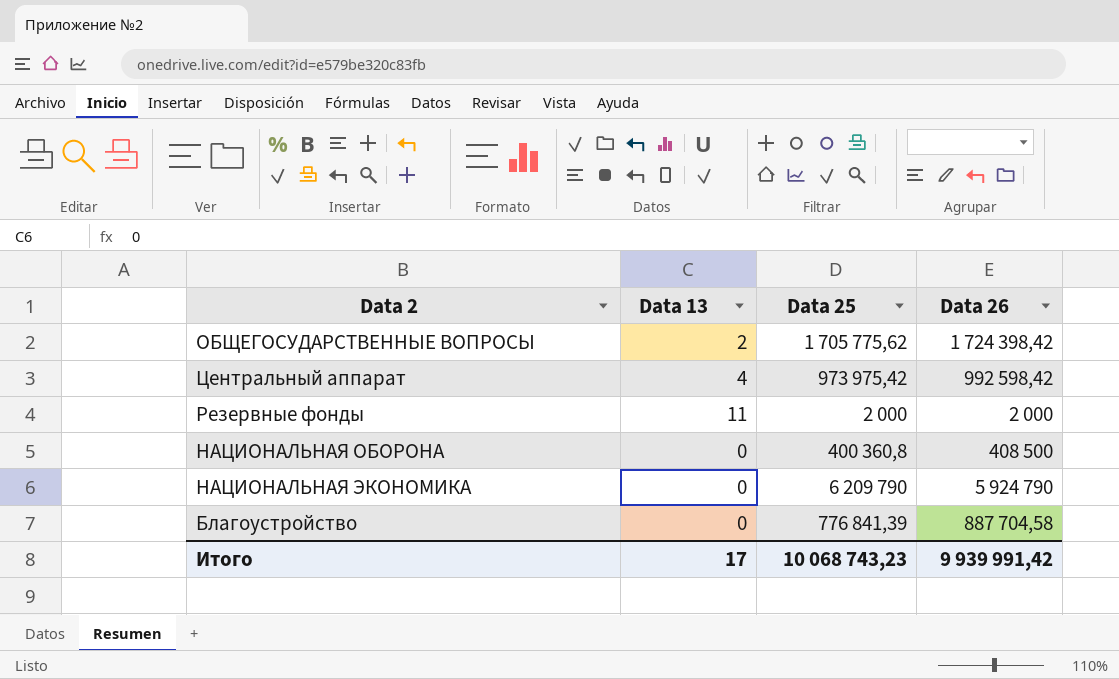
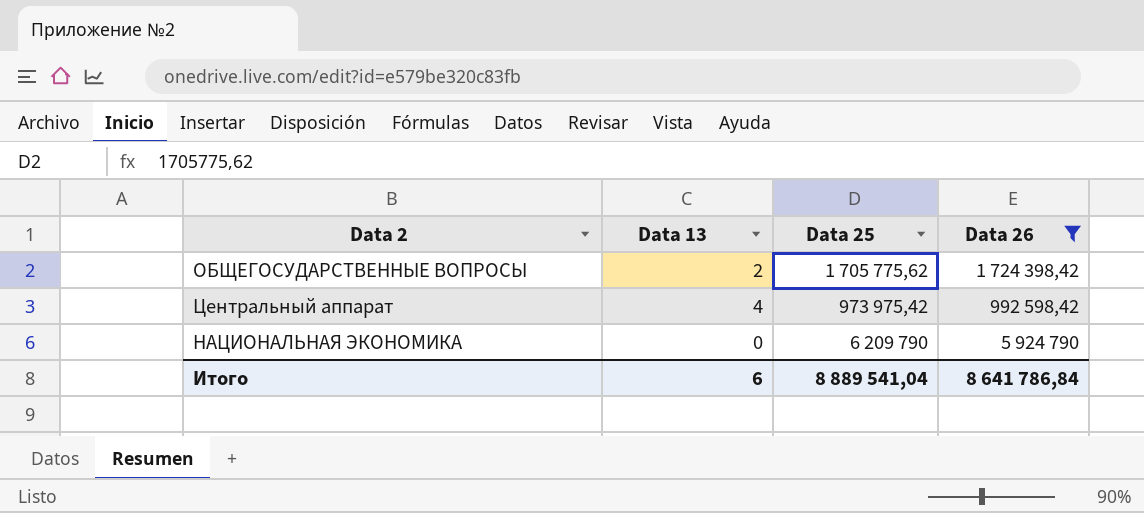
filter: none -> Data 26 >= 992 598,42
Итого | Data 13: 17 -> 6
Итого | Data 25: 10 068 743,23 -> 8 889 541,04
Итого | Data 26: 9 939 991,42 -> 8 641 786,84

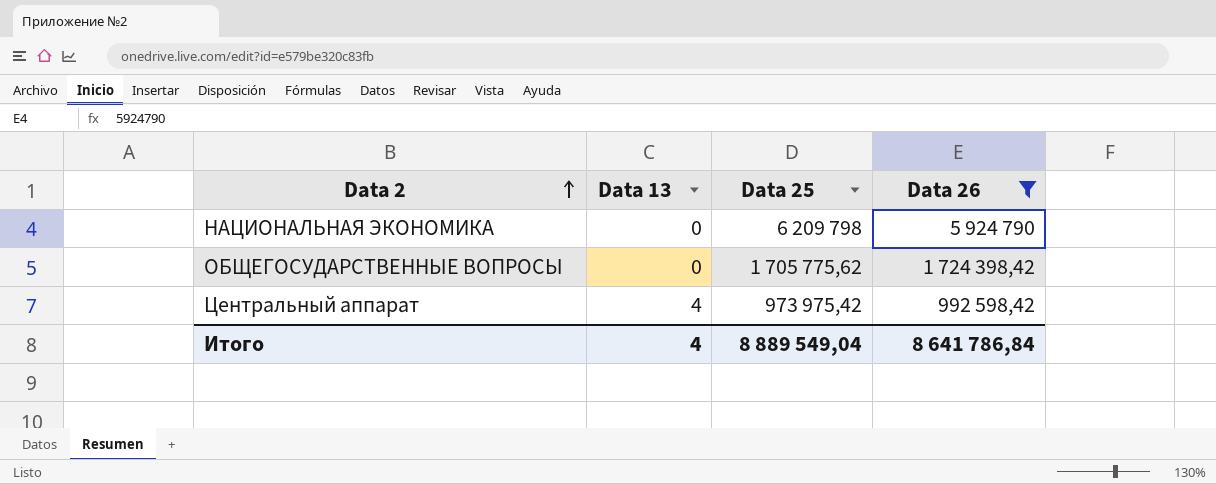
row order: none -> Data 2 ascending
НАЦИОНАЛЬНАЯ ЭКОНОМИКА | Data 25: 6 209 790 -> 6 209 798
ОБЩЕГОСУДАРСТВЕННЫЕ ВОПРОСЫ | Data 13: 2 -> 0
Итого | Data 13: 6 -> 4
Итого | Data 25: 8 889 541,04 -> 8 889 549,04

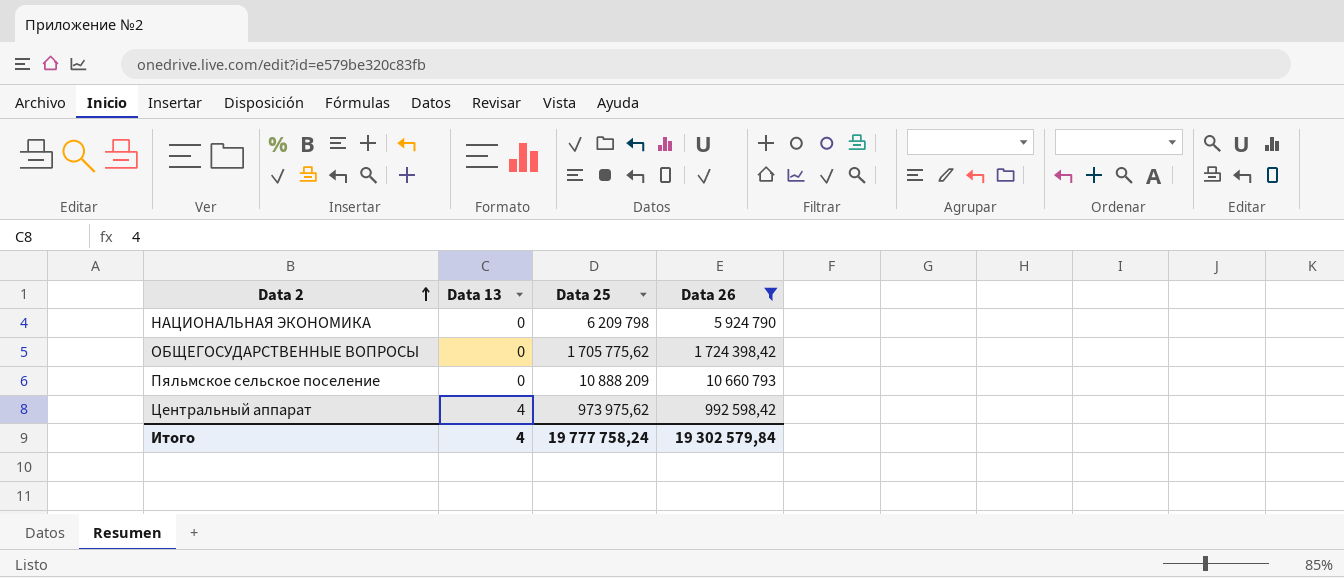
row Пяльмское сельское поселение: none -> 0 | 10 888 209 | 10 660 793
Центральный аппарат | Data 25: 973 975,42 -> 973 975,62
Итого | Data 25: 8 889 549,04 -> 19 777 758,24
Итого | Data 26: 8 641 786,84 -> 19 302 579,84

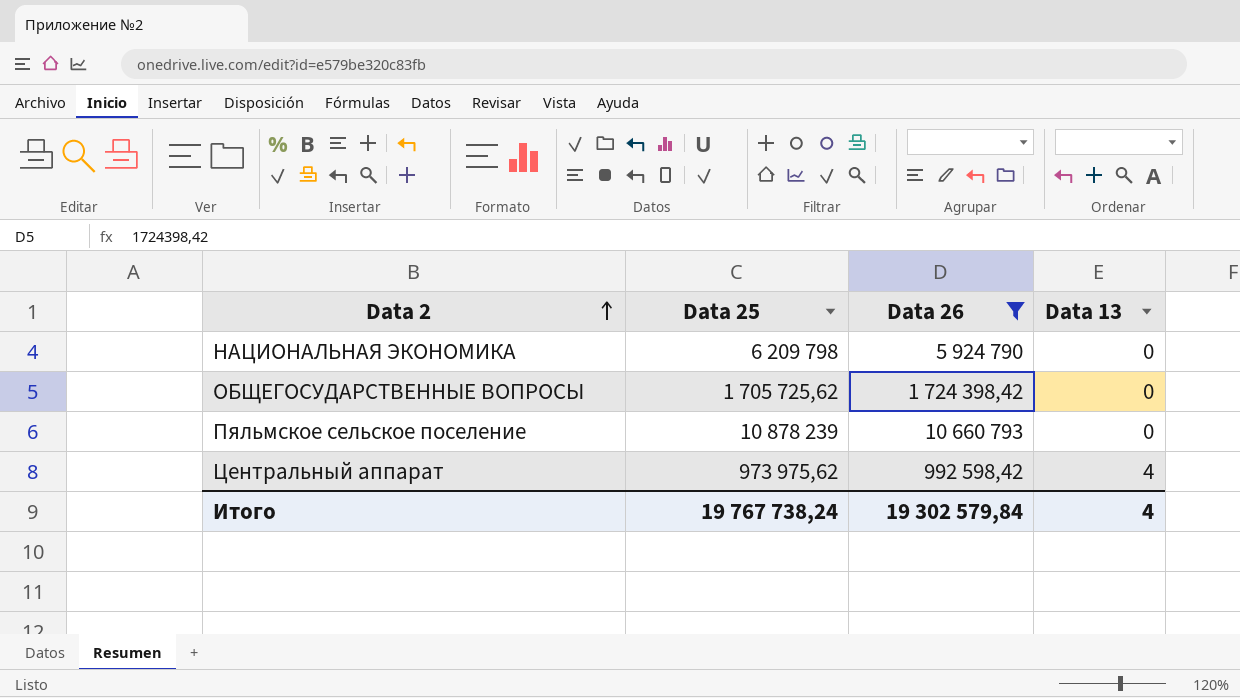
column Data 13 | position: 2 -> 4
ОБЩЕГОСУДАРСТВЕННЫЕ ВОПРОСЫ | Data 25: 1 705 775,62 -> 1 705 725,62
Пяльмское сельское поселение | Data 25: 10 888 209 -> 10 878 239
Итого | Data 25: 19 777 758,24 -> 19 767 738,24

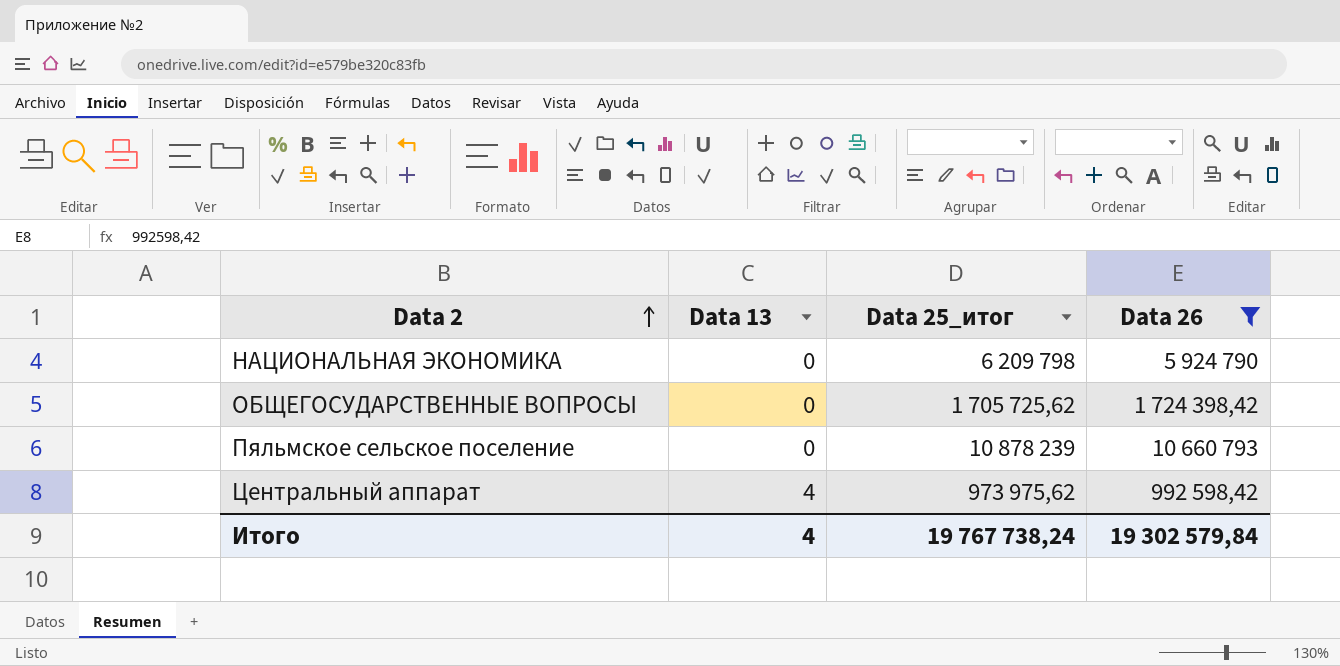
column Data 13 | position: 4 -> 2
column name: Data 25 -> Data 25_итог

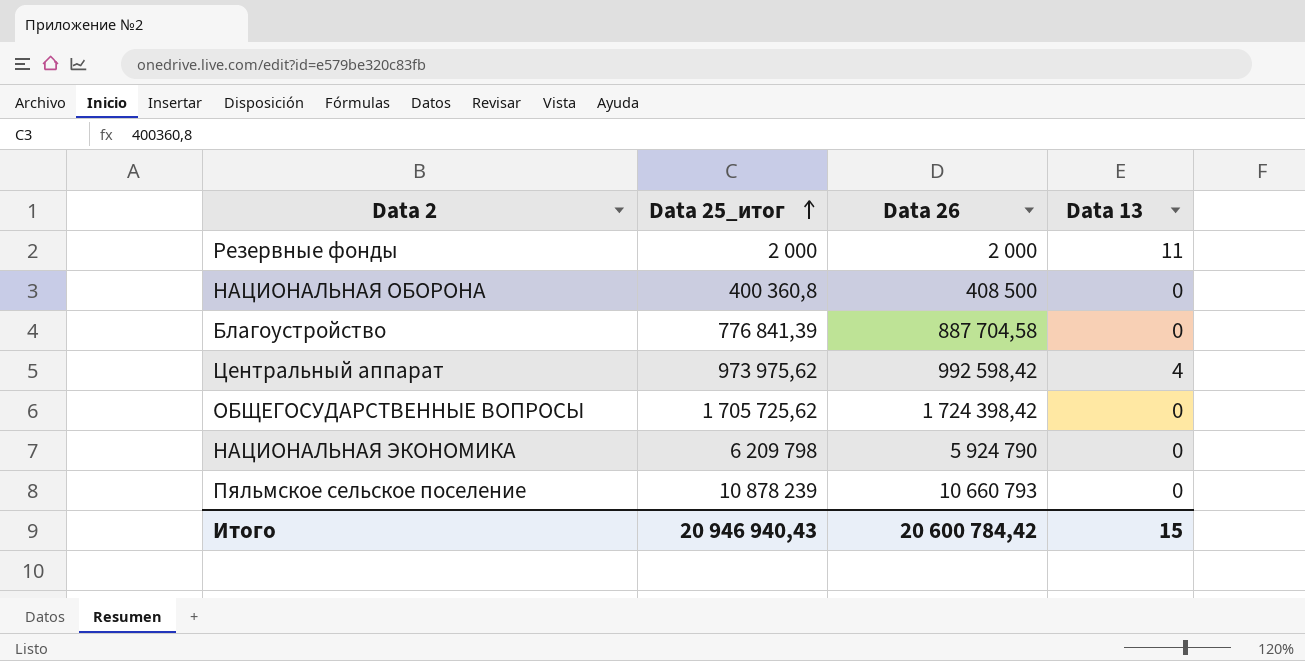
filter: Data 26 >= 992 598,42 -> none
row order: Data 2 ascending -> Data 25_итог ascending
column Data 13 | position: 2 -> 4
Итого | Data 25_итог: 19 767 738,24 -> 20 946 940,43
Итого | Data 26: 19 302 579,84 -> 20 600 784,42
Итого | Data 13: 4 -> 15

